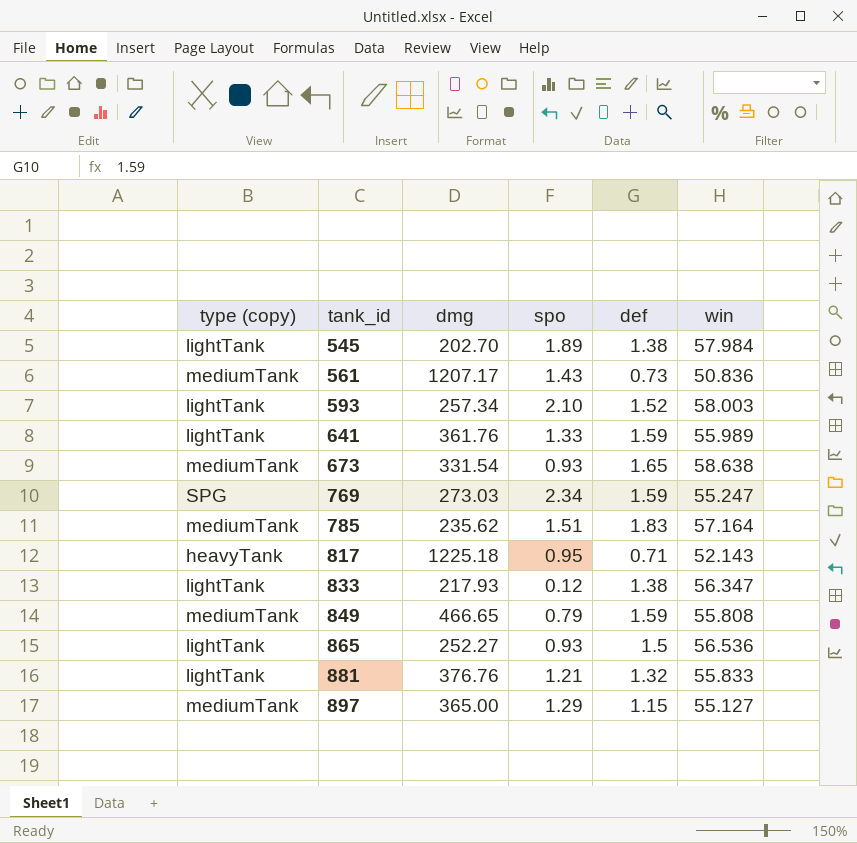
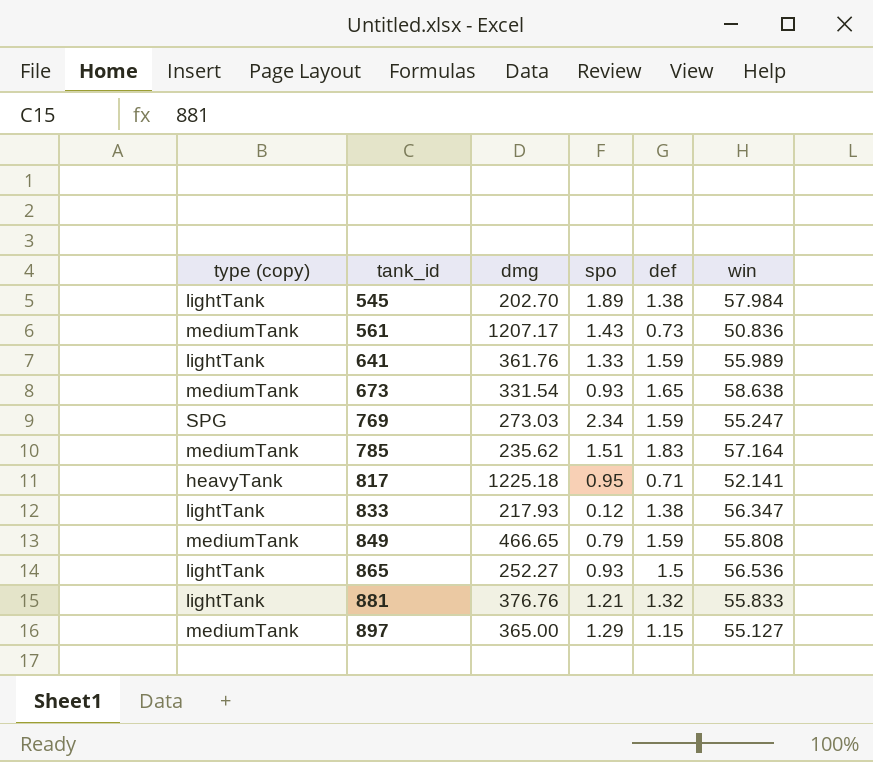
row 593: lightTank | 257.34 | 2.10 | 1.52 | 58.003 -> none
817 | win: 52.143 -> 52.141

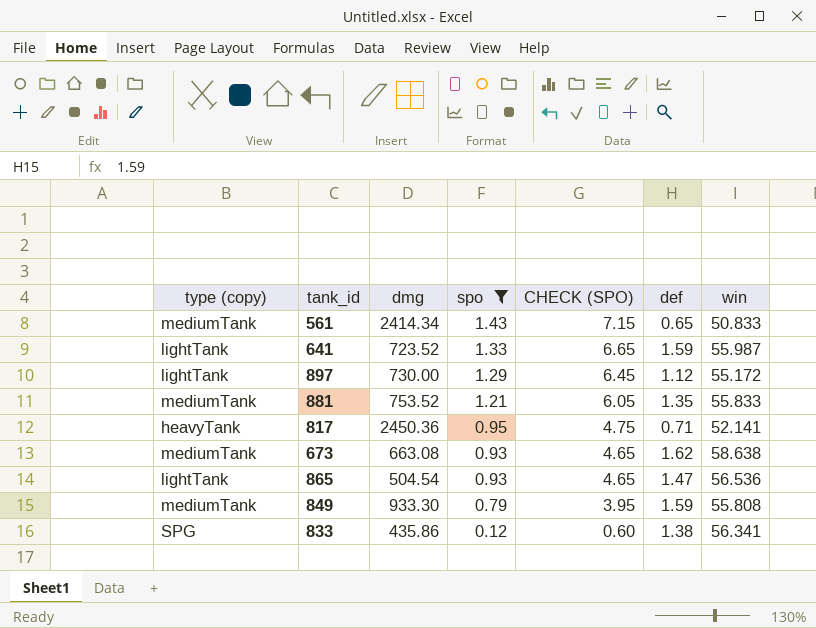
filter: none -> spo <= 1.43
row order: tank_id ascending -> spo descending
column CHECK (SPO) | formula: none -> [spo] * 5
561 | dmg: 1207.17 -> 2414.34
561 | def: 0.73 -> 0.65
561 | win: 50.836 -> 50.833
641 | dmg: 361.76 -> 723.52
641 | win: 55.989 -> 55.987
897 | type (copy): mediumTank -> lightTank
897 | dmg: 365.00 -> 730.00
897 | def: 1.15 -> 1.12
897 | win: 55.127 -> 55.172
881 | type (copy): lightTank -> mediumTank
881 | dmg: 376.76 -> 753.52
881 | def: 1.32 -> 1.35
817 | dmg: 1225.18 -> 2450.36
673 | dmg: 331.54 -> 663.08
673 | def: 1.65 -> 1.62
865 | dmg: 252.27 -> 504.54
865 | def: 1.5 -> 1.47
849 | dmg: 466.65 -> 933.30
833 | type (copy): lightTank -> SPG
833 | dmg: 217.93 -> 435.86
833 | win: 56.347 -> 56.341

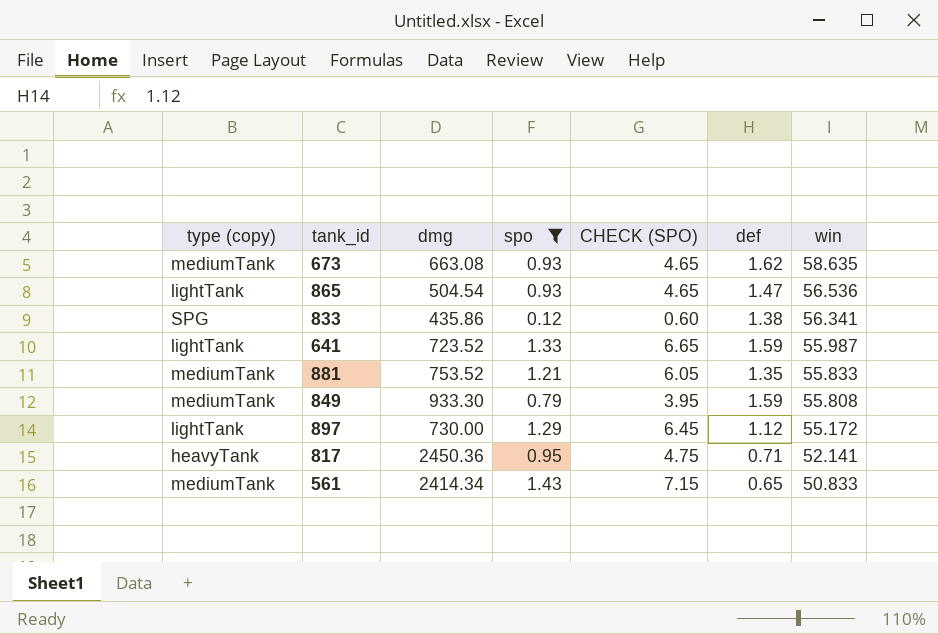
row order: spo descending -> win descending
673 | win: 58.638 -> 58.635

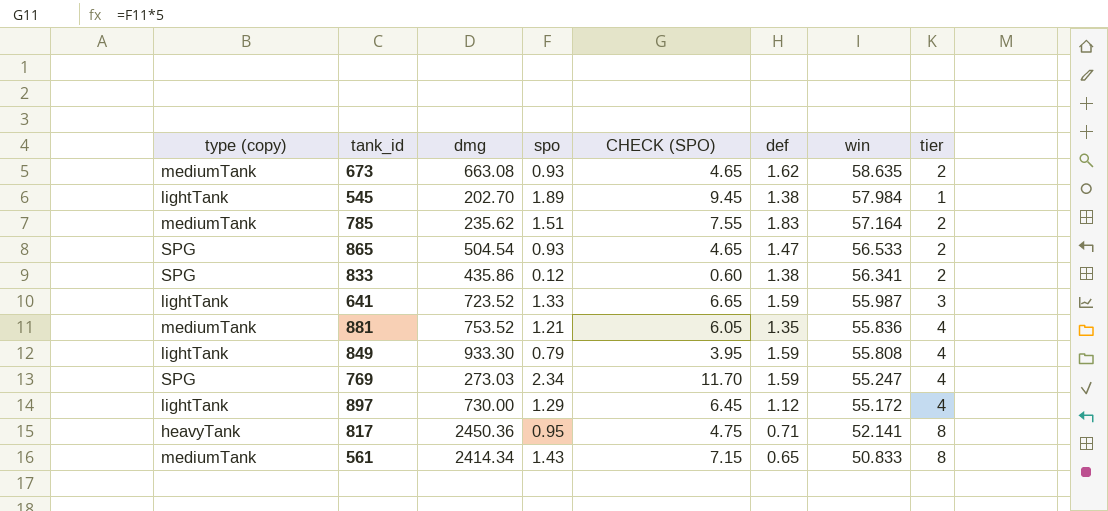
filter: spo <= 1.43 -> none
column tier | position: none -> 8
865 | type (copy): lightTank -> SPG
865 | win: 56.536 -> 56.533
881 | win: 55.833 -> 55.836
849 | type (copy): mediumTank -> lightTank

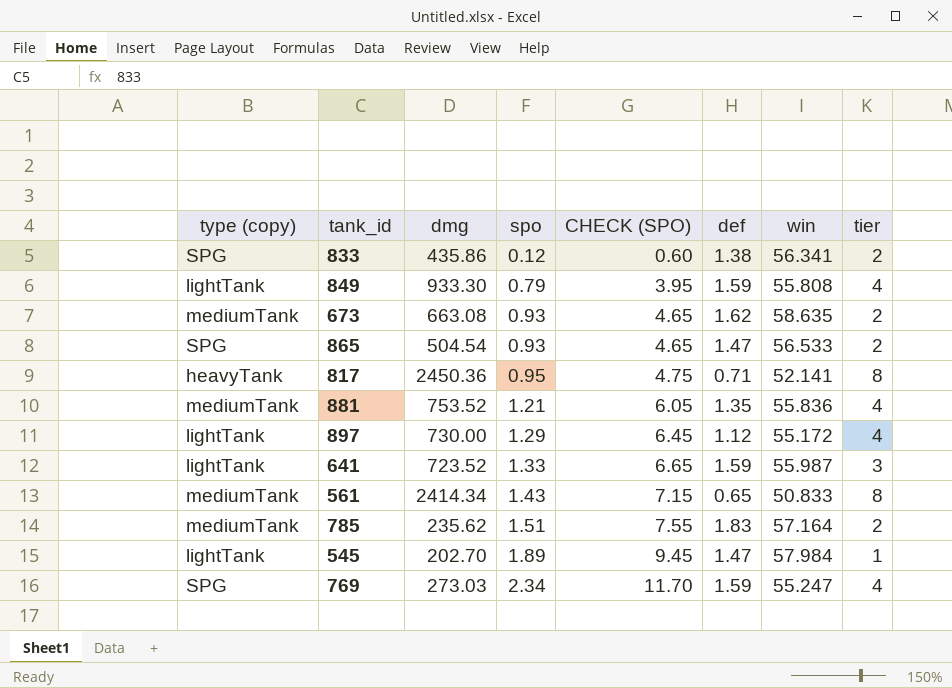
row order: win descending -> spo ascending
545 | def: 1.38 -> 1.47

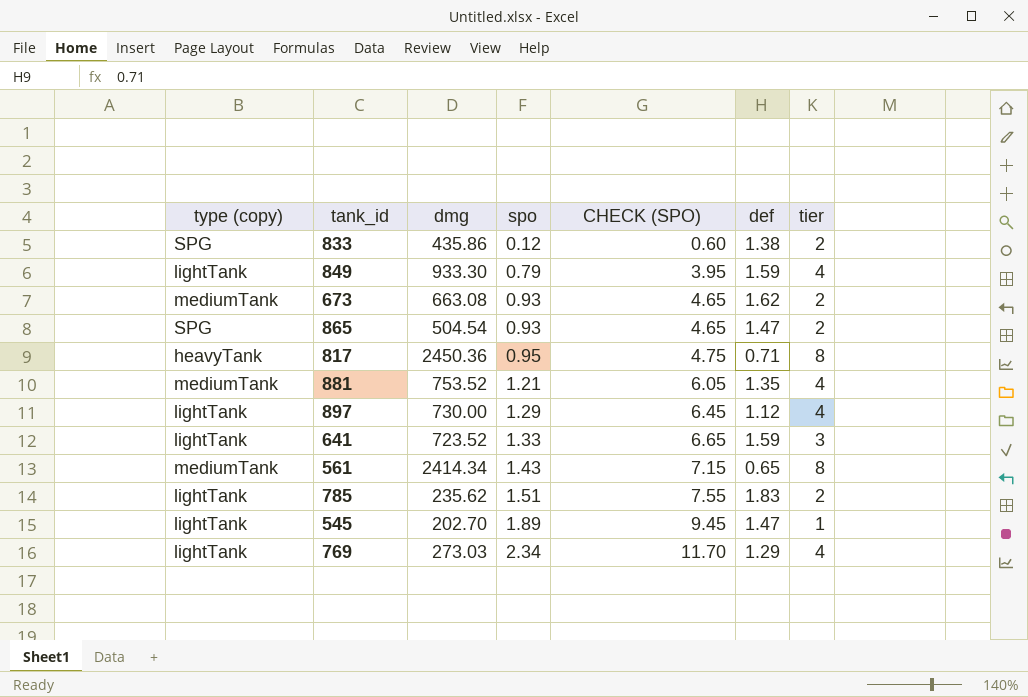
column win | position: 7 -> none
785 | type (copy): mediumTank -> lightTank
769 | type (copy): SPG -> lightTank
769 | def: 1.59 -> 1.29

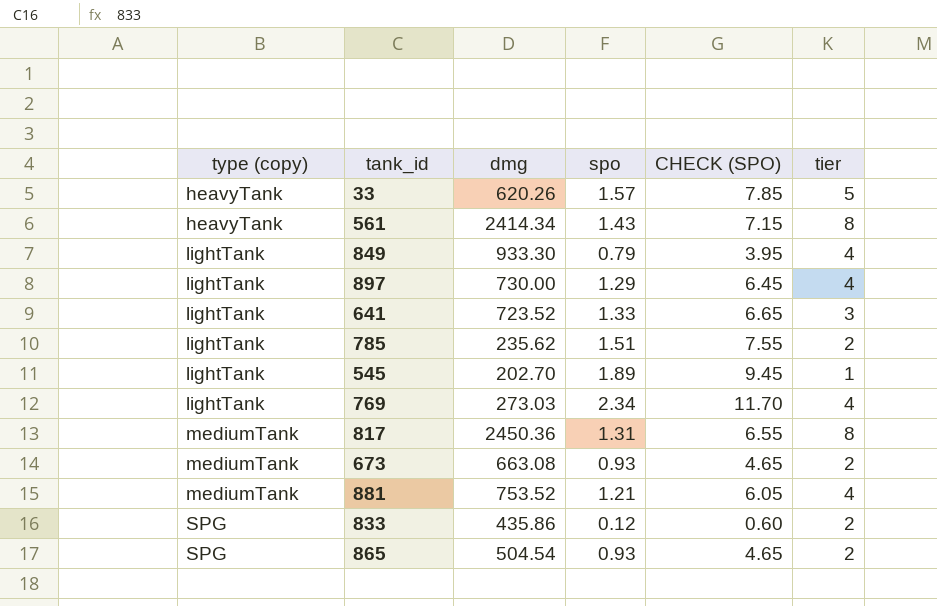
row order: spo ascending -> type (copy) ascending
column def | position: 6 -> none
row 33: none -> heavyTank | 620.26 | 1.57 | 7.85 | 5
561 | type (copy): mediumTank -> heavyTank
817 | type (copy): heavyTank -> mediumTank
817 | spo: 0.95 -> 1.31
817 | CHECK (SPO): 4.75 -> 6.55

